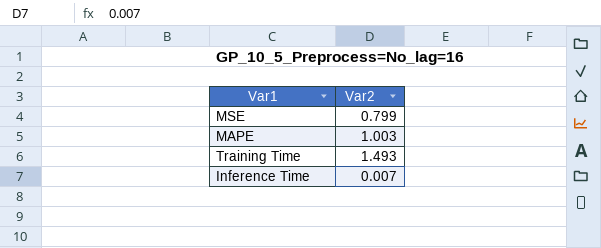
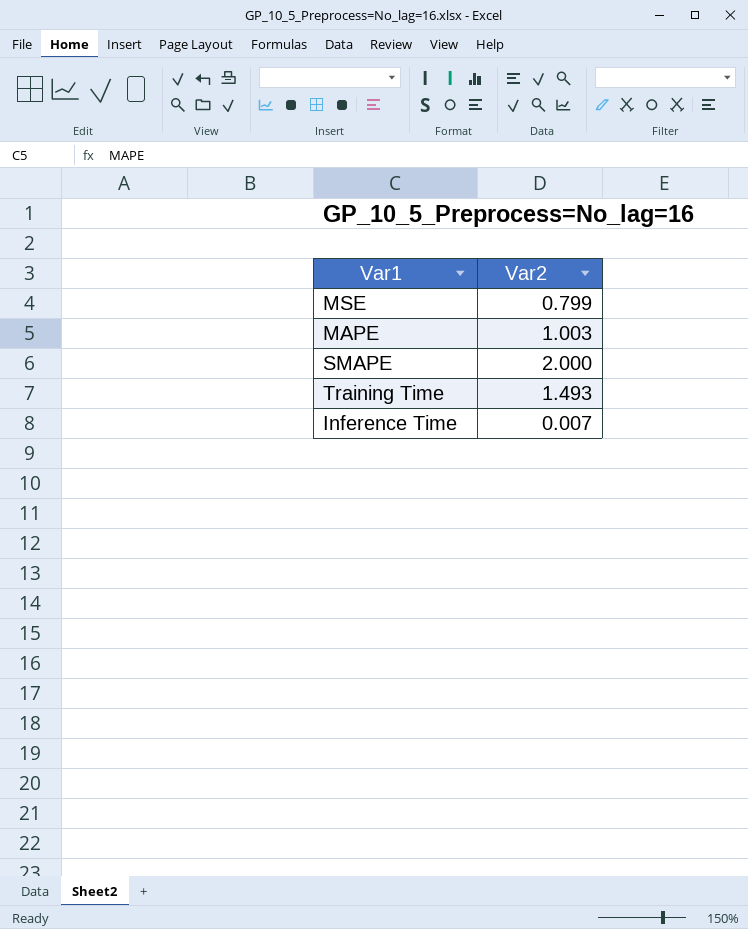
row SMAPE: none -> 2.000

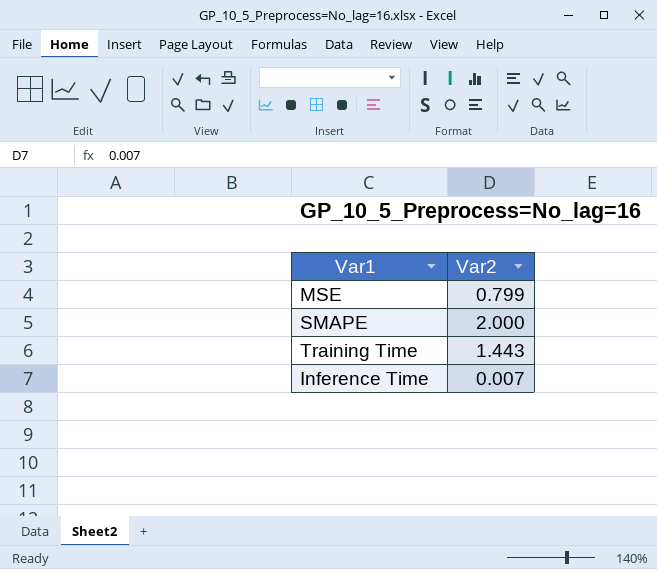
row MAPE: 1.003 -> none
Training Time | Var2: 1.493 -> 1.443

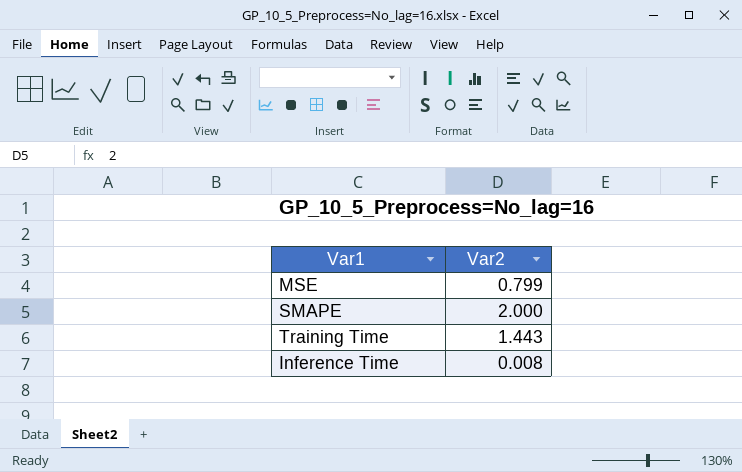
Inference Time | Var2: 0.007 -> 0.008

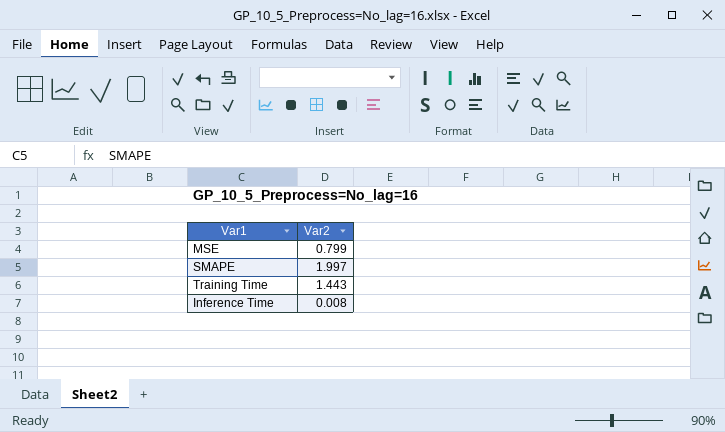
SMAPE | Var2: 2.000 -> 1.997

